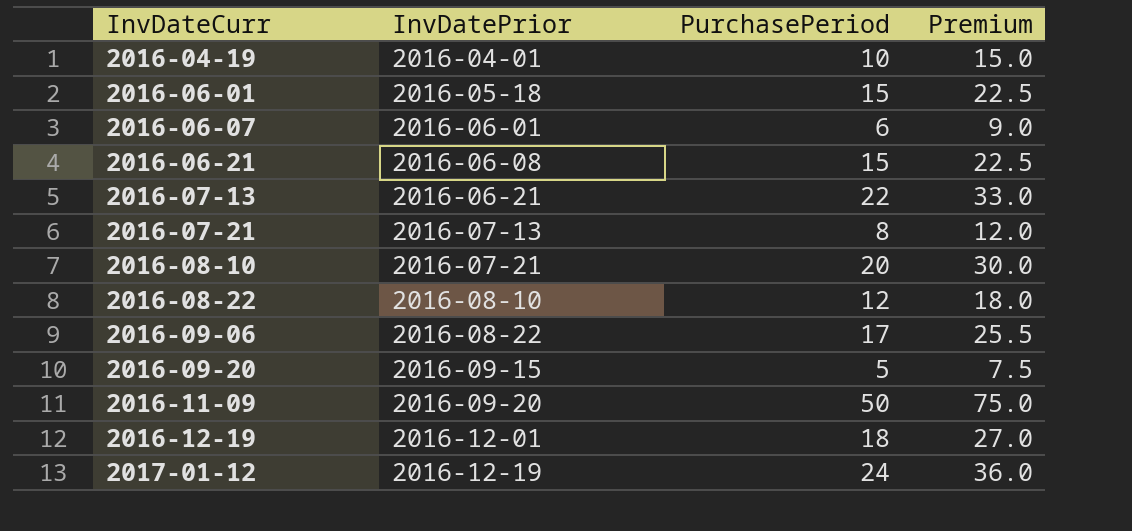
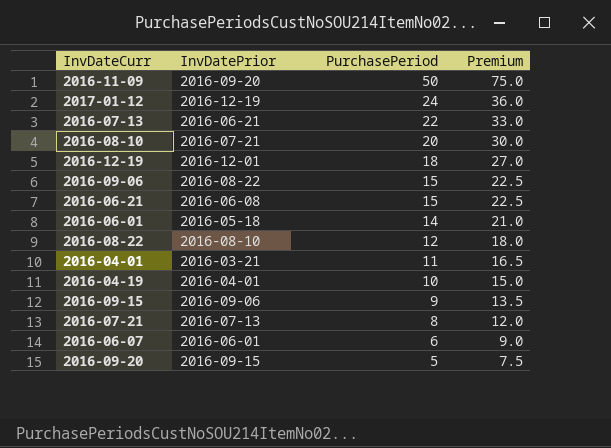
row order: InvDateCurr ascending -> PurchasePeriod descending
2016-09-06 | PurchasePeriod: 17 -> 15
2016-09-06 | Premium: 25.5 -> 22.5
2016-06-01 | PurchasePeriod: 15 -> 14
2016-06-01 | Premium: 22.5 -> 21.0
row 2016-04-01: none -> 2016-03-21 | 11 | 16.5
row 2016-09-15: none -> 2016-09-06 | 9 | 13.5

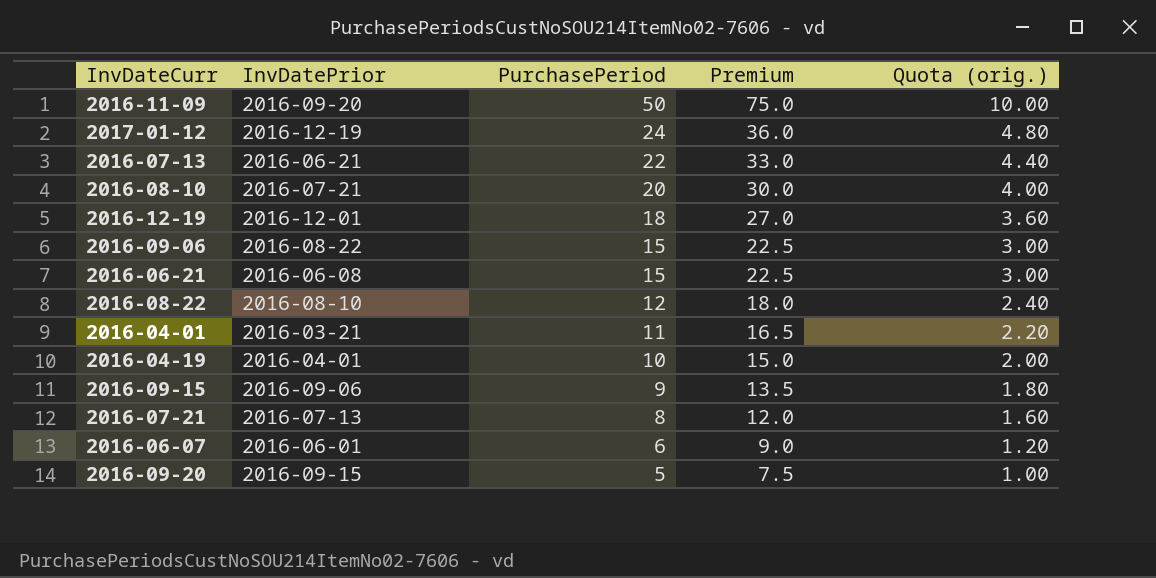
column Quota (orig.) | formula: none -> [PurchasePeriod] * 0.2
row 2016-06-01: 2016-05-18 | 14 | 21.0 -> none

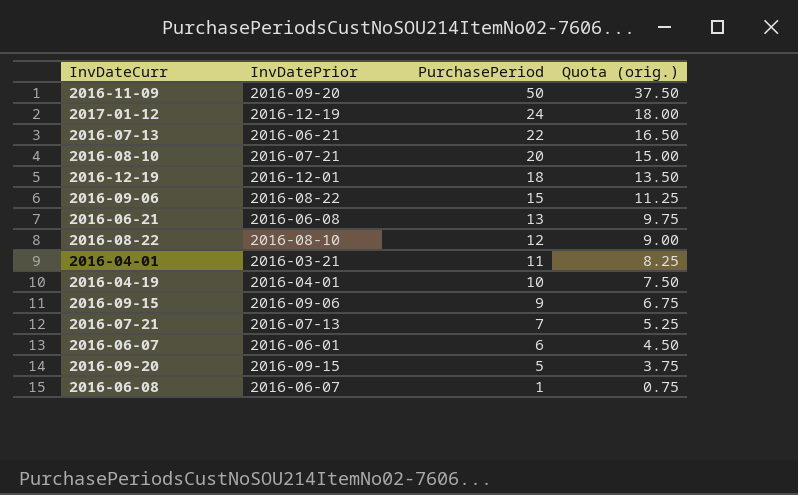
column Premium | formula: [PurchasePeriod] * 1.5 -> none
column Quota (orig.) | formula: [PurchasePeriod] * 0.2 -> [PurchasePeriod] * 0.75
2016-06-21 | PurchasePeriod: 15 -> 13
2016-07-21 | PurchasePeriod: 8 -> 7
row 2016-06-08: none -> 2016-06-07 | 1 | 0.75

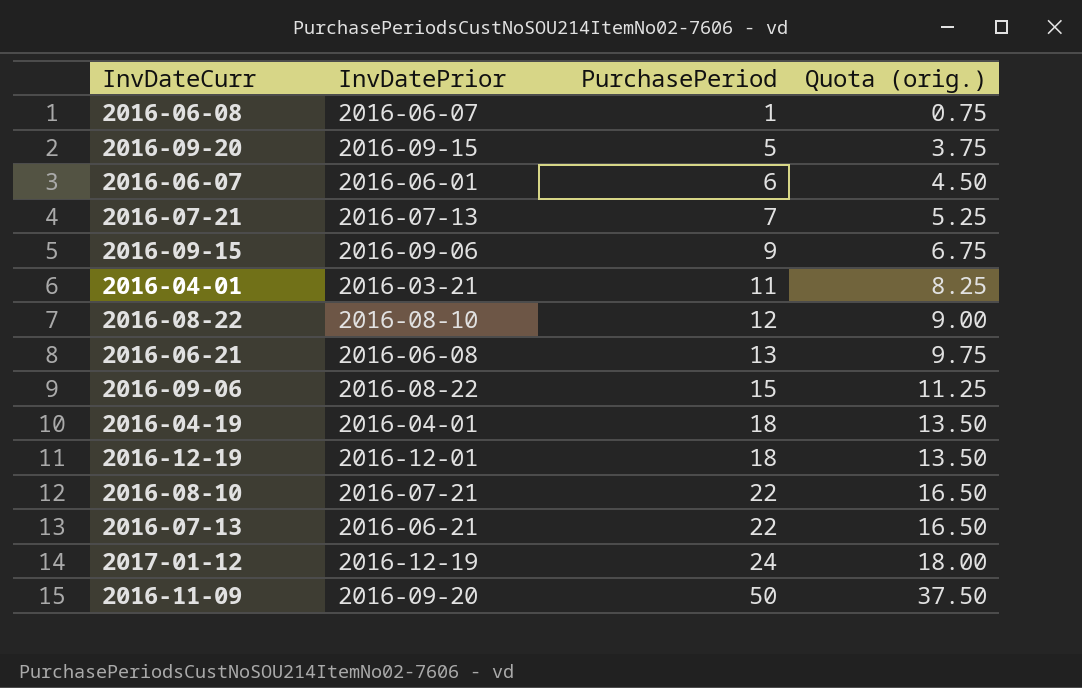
row order: PurchasePeriod descending -> PurchasePeriod ascending
2016-04-19 | PurchasePeriod: 10 -> 18
2016-04-19 | Quota (orig.): 7.50 -> 13.50
2016-08-10 | PurchasePeriod: 20 -> 22
2016-08-10 | Quota (orig.): 15.00 -> 16.50

